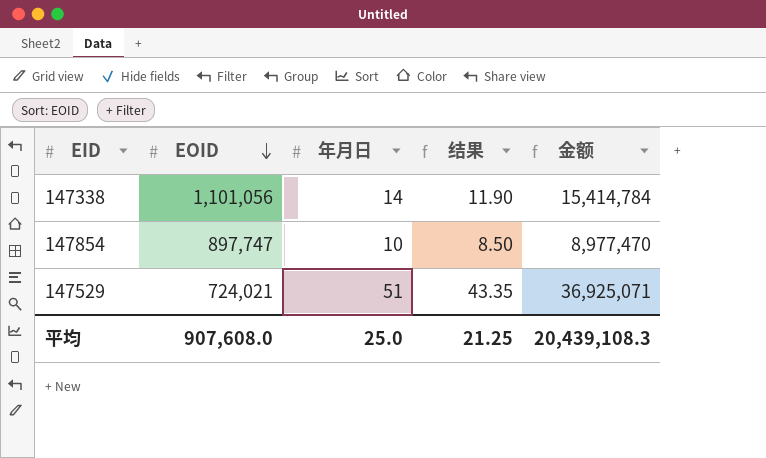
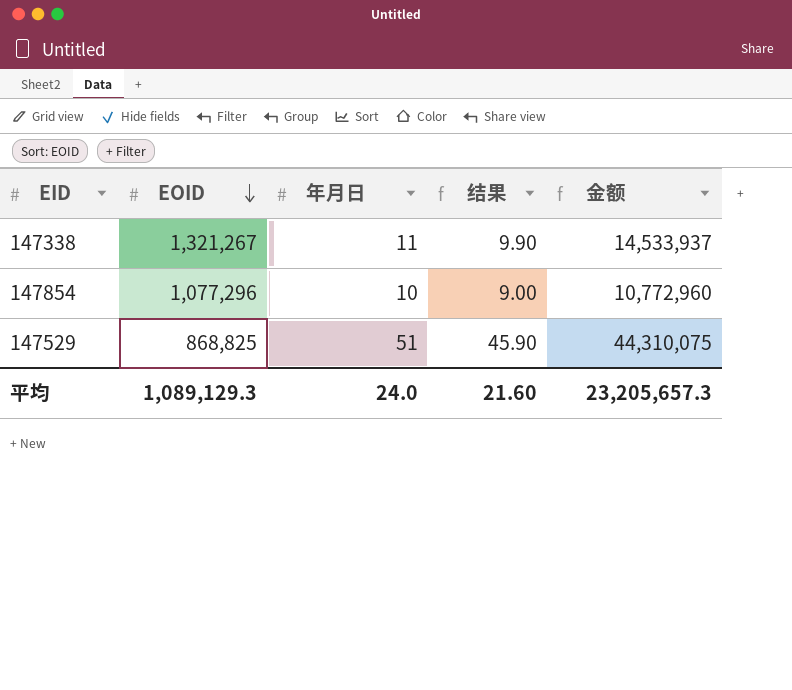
column 结果 | formula: [年月日] * 0.85 -> [年月日] * 0.9
147338 | EOID: 1,101,056 -> 1,321,267
147338 | 年月日: 14 -> 11
147338 | 金额: 15,414,784 -> 14,533,937
147854 | EOID: 897,747 -> 1,077,296
147854 | 金额: 8,977,470 -> 10,772,960
147529 | EOID: 724,021 -> 868,825
147529 | 金额: 36,925,071 -> 44,310,075
平均 | EOID: 907,608.0 -> 1,089,129.3
平均 | 年月日: 25.0 -> 24.0
平均 | 结果: 21.25 -> 21.60
平均 | 金额: 20,439,108.3 -> 23,205,657.3

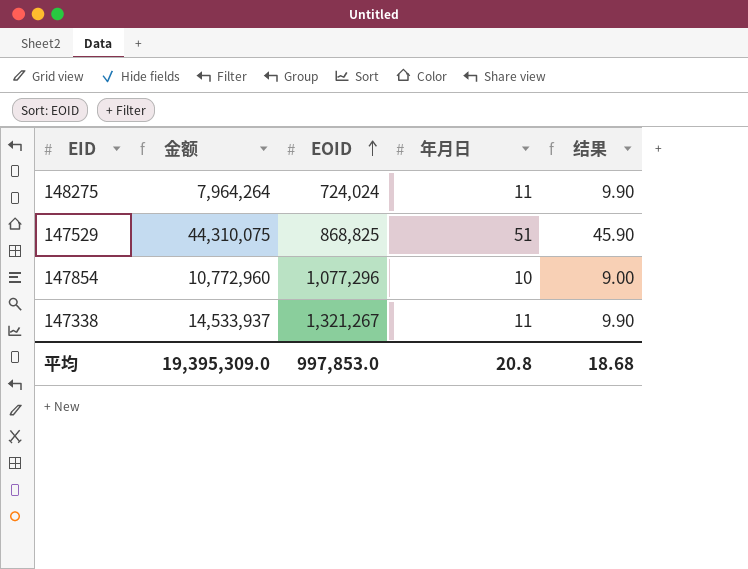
row order: EOID descending -> EOID ascending
column 金额 | position: 5 -> 2
row 148275: none -> 7,964,264 | 724,024 | 11 | 9.90
平均 | 金额: 23,205,657.3 -> 19,395,309.0
平均 | EOID: 1,089,129.3 -> 997,853.0
平均 | 年月日: 24.0 -> 20.8
平均 | 结果: 21.60 -> 18.68

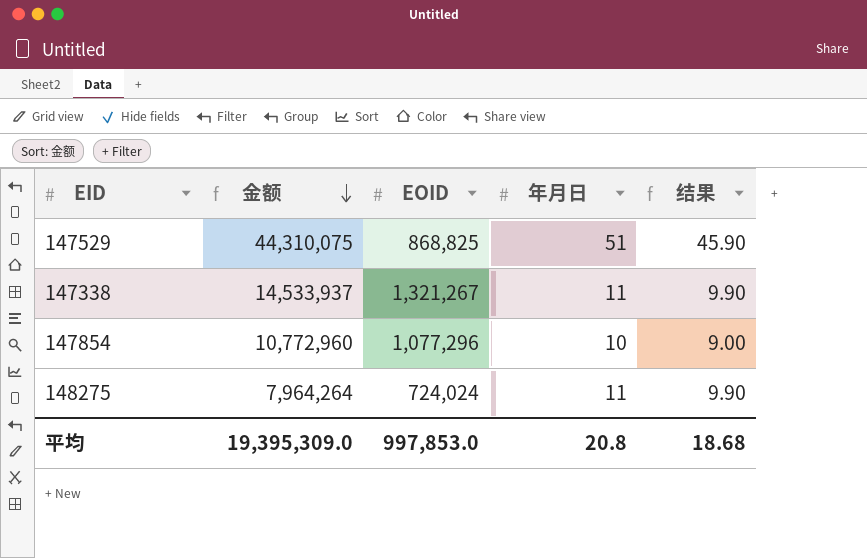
row order: EOID ascending -> 金额 descending

